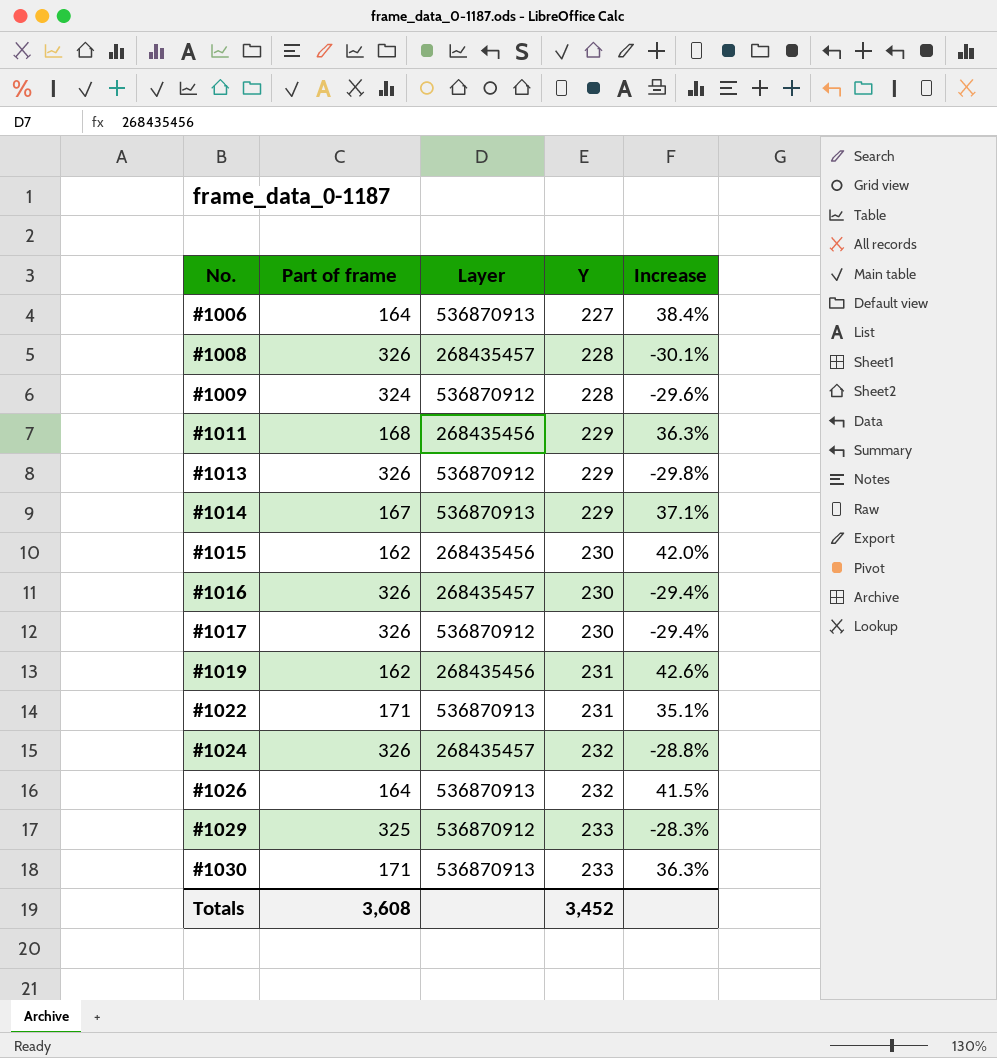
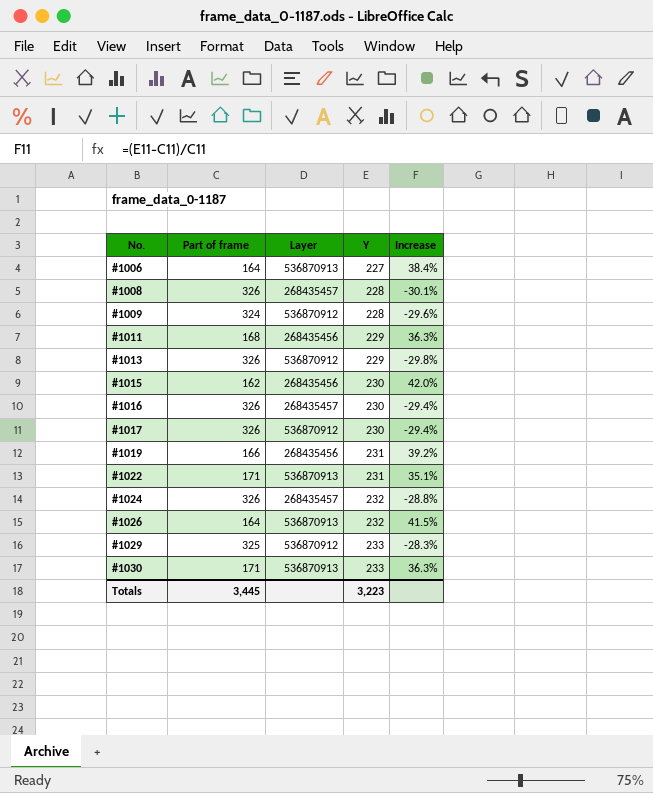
row #1014: 167 | 536870913 | 229 | 37.1% -> none
#1019 | Part of frame: 162 -> 166
#1019 | Increase: 42.6% -> 39.2%
Totals | Part of frame: 3,608 -> 3,445
Totals | Y: 3,452 -> 3,223

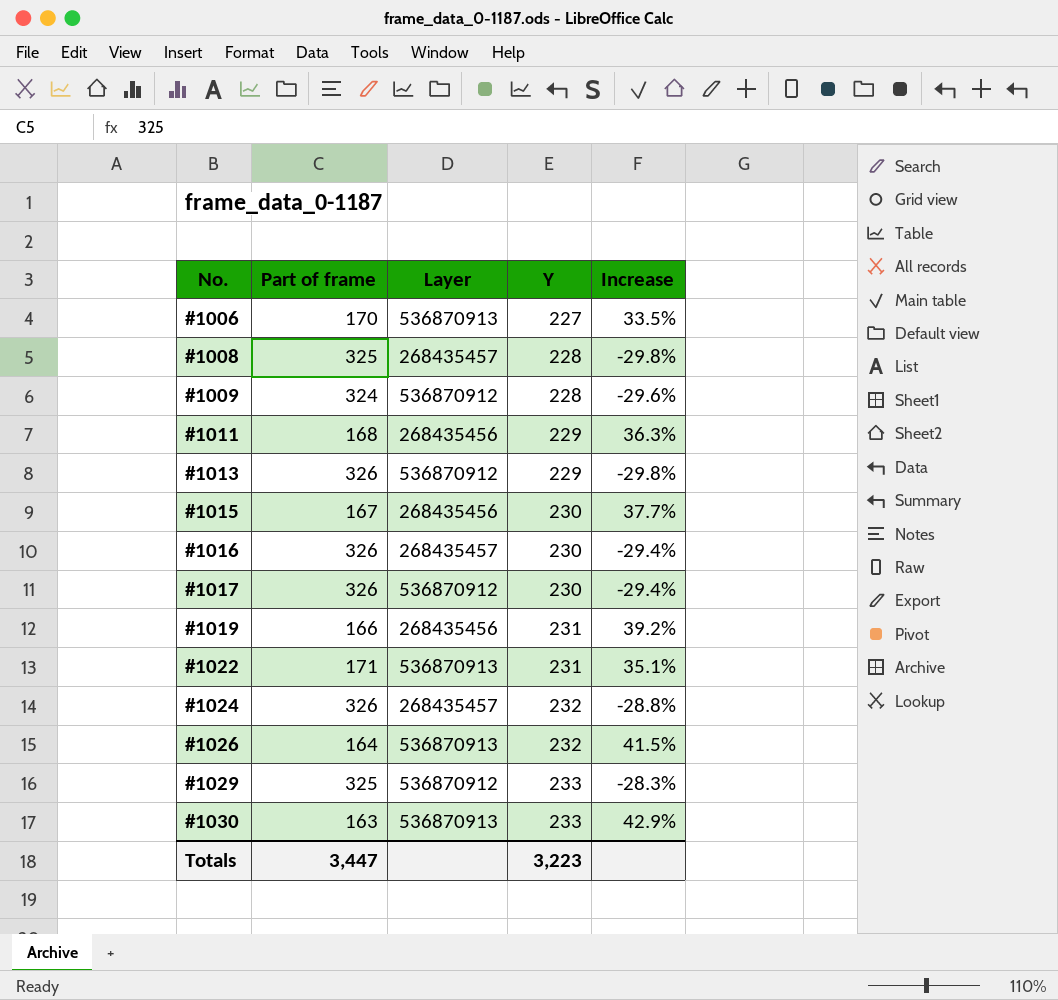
#1006 | Part of frame: 164 -> 170
#1006 | Increase: 38.4% -> 33.5%
#1008 | Part of frame: 326 -> 325
#1008 | Increase: -30.1% -> -29.8%
#1015 | Part of frame: 162 -> 167
#1015 | Increase: 42.0% -> 37.7%
#1030 | Part of frame: 171 -> 163
#1030 | Increase: 36.3% -> 42.9%
Totals | Part of frame: 3,445 -> 3,447

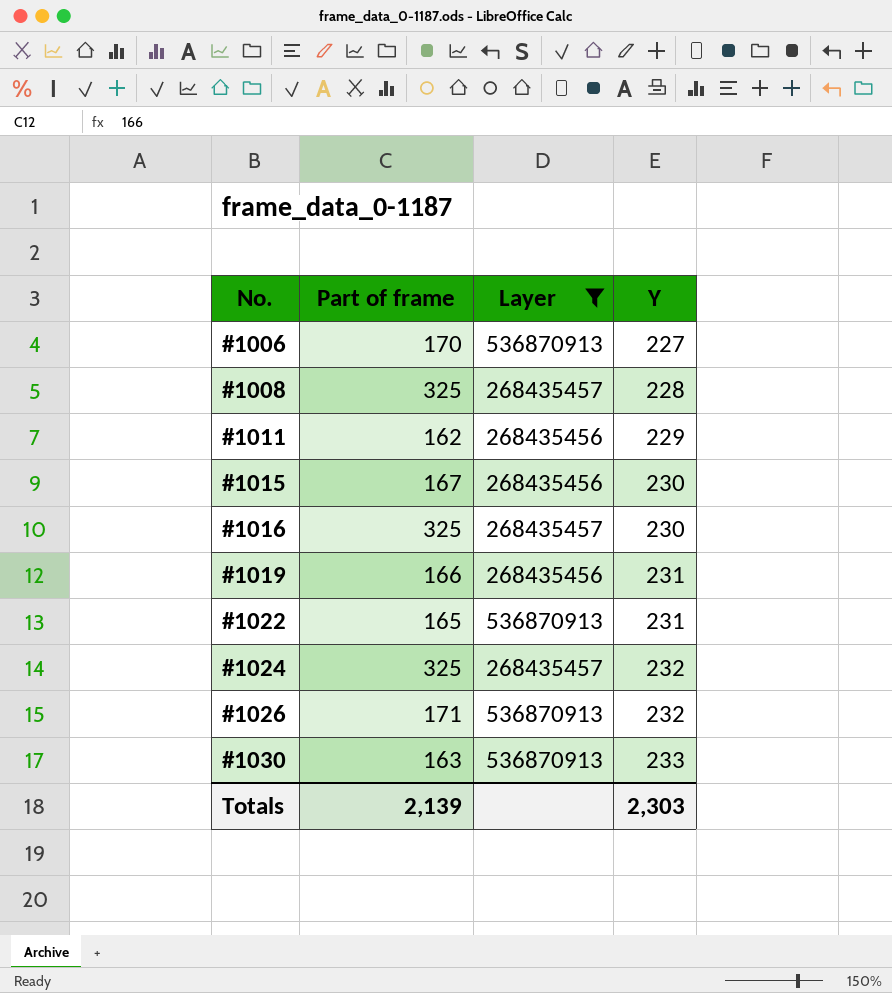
filter: none -> Layer != 536870912
column Increase | formula: ([Y] - [Part of frame]) / [Part of frame] -> none
#1011 | Part of frame: 168 -> 162
#1016 | Part of frame: 326 -> 325
#1022 | Part of frame: 171 -> 165
#1024 | Part of frame: 326 -> 325
#1026 | Part of frame: 164 -> 171
Totals | Part of frame: 3,447 -> 2,139
Totals | Y: 3,223 -> 2,303

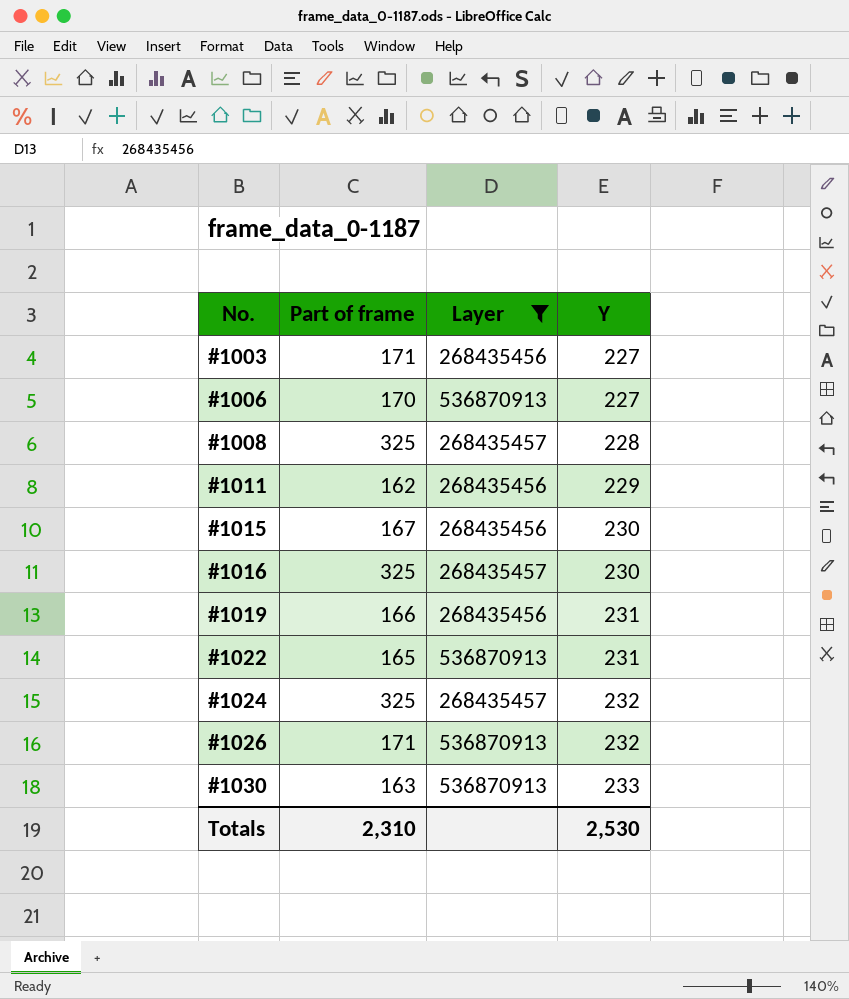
row #1003: none -> 171 | 268435456 | 227
Totals | Part of frame: 2,139 -> 2,310
Totals | Y: 2,303 -> 2,530

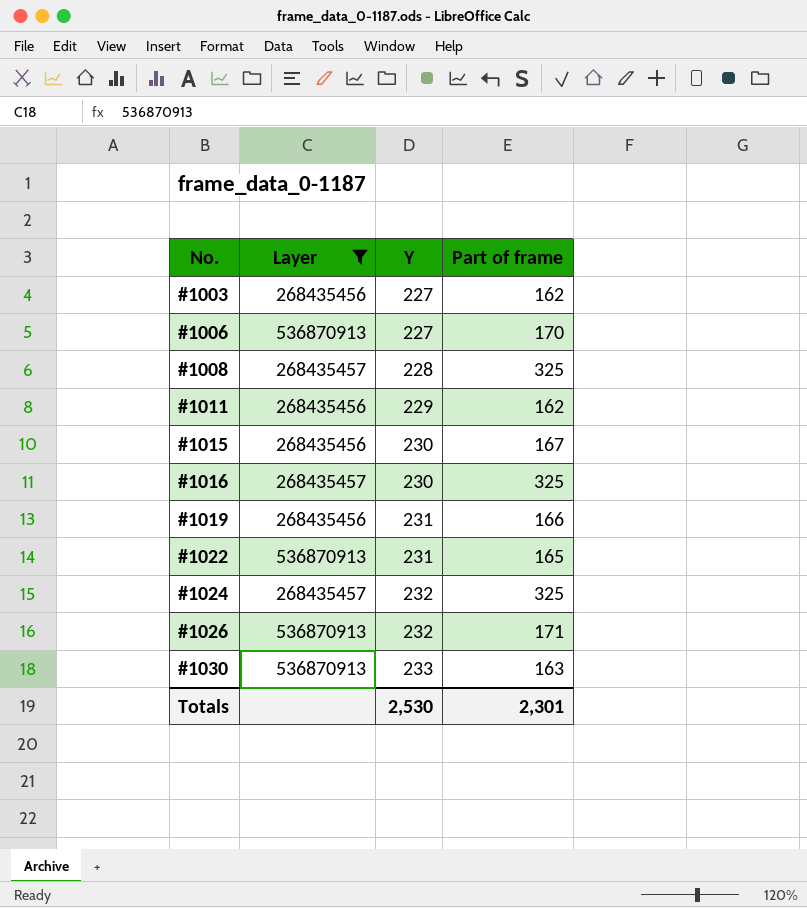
column Part of frame | position: 2 -> 4
#1003 | Part of frame: 171 -> 162
Totals | Part of frame: 2,310 -> 2,301

